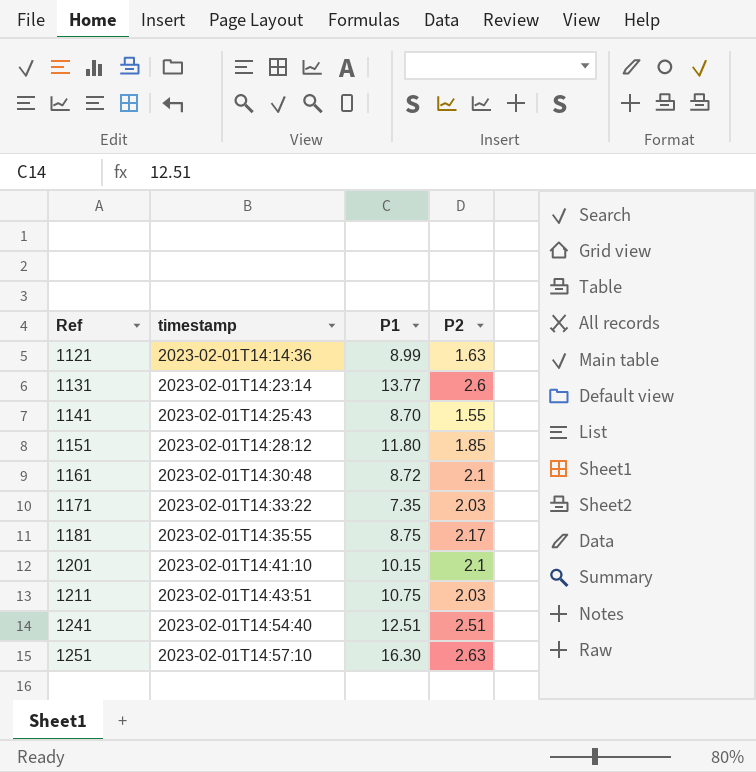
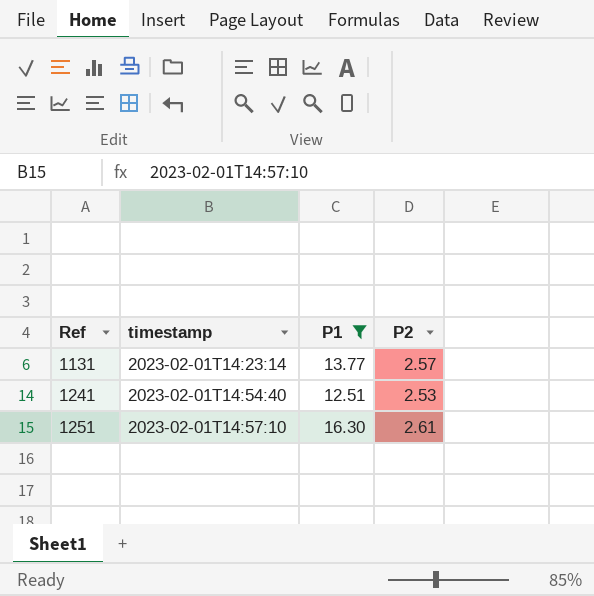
filter: none -> P1 >= 12.51
1131 | P2: 2.6 -> 2.57
1241 | P2: 2.51 -> 2.53
1251 | P2: 2.63 -> 2.61

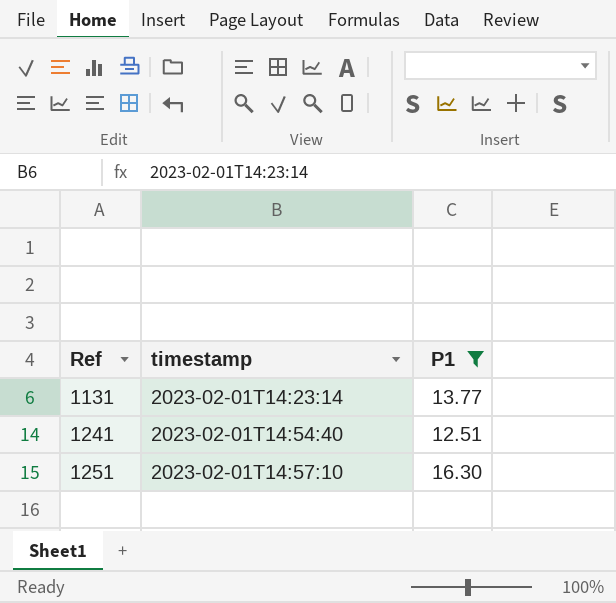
column P2 | position: 4 -> none

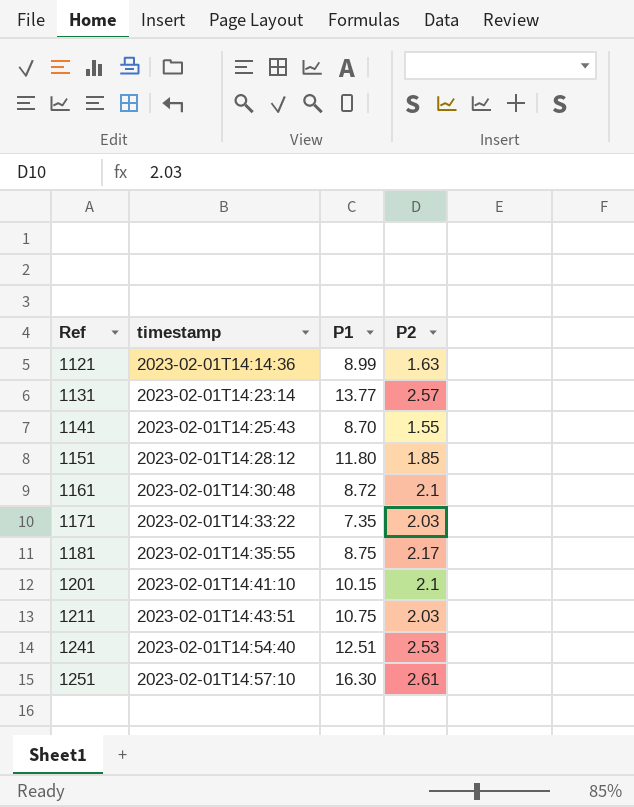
filter: P1 >= 12.51 -> none
column P2 | position: none -> 4

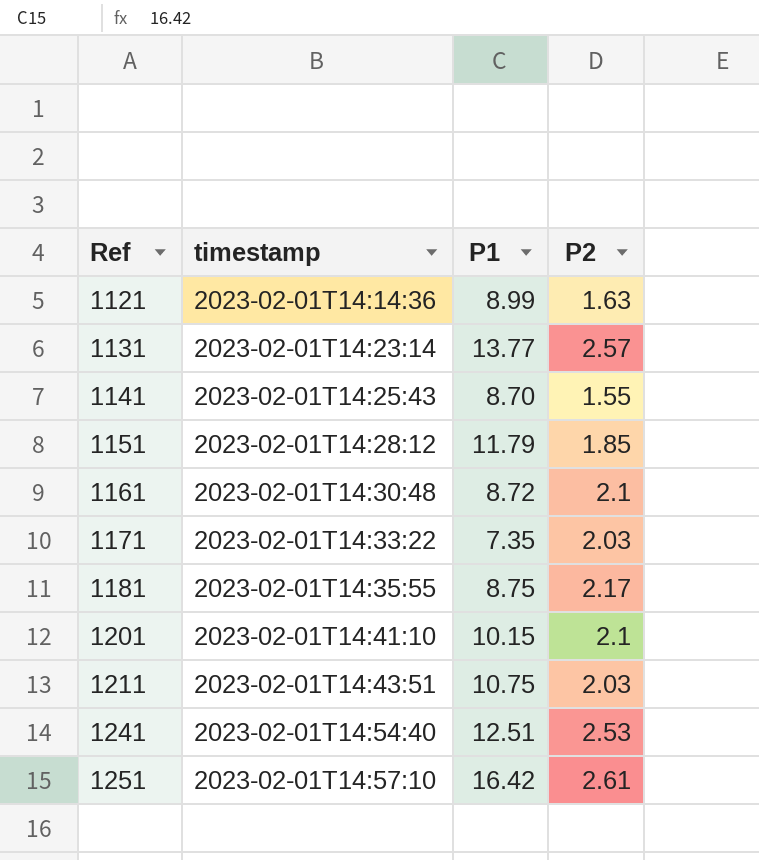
1151 | P1: 11.80 -> 11.79
1251 | P1: 16.30 -> 16.42

